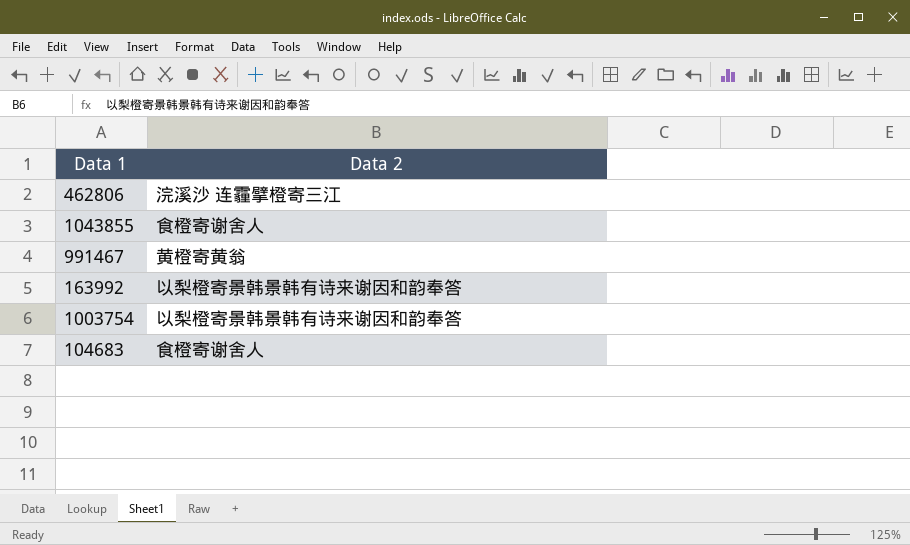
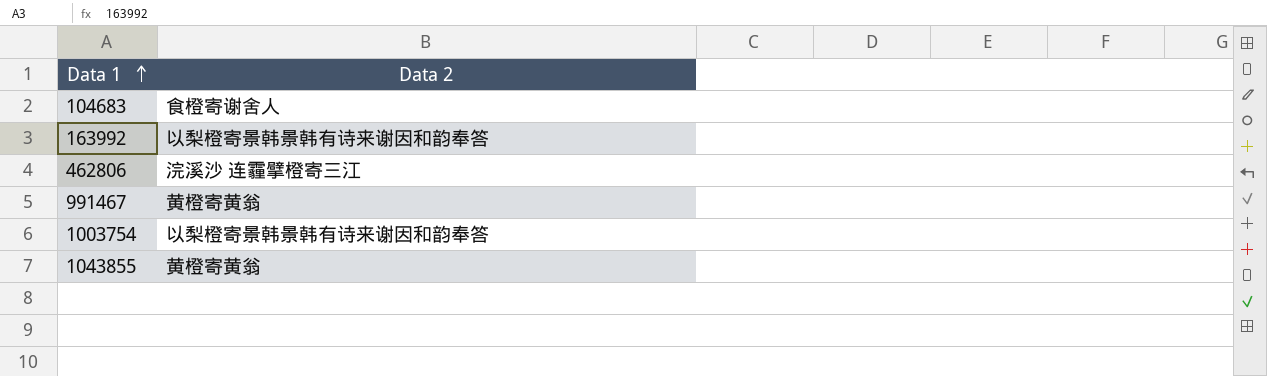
row order: none -> Data 1 ascending
1043855 | Data 2: 食橙寄谢舍人 -> 黄橙寄黄翁

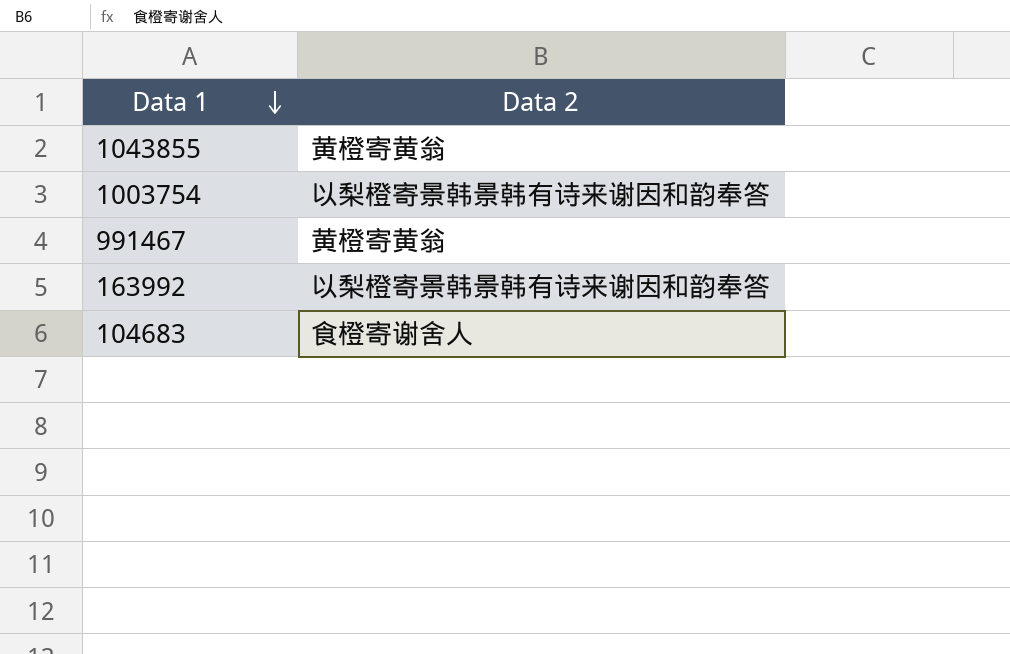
row order: Data 1 ascending -> Data 1 descending
row 462806: 浣溪沙 连霾擘橙寄三江 -> none

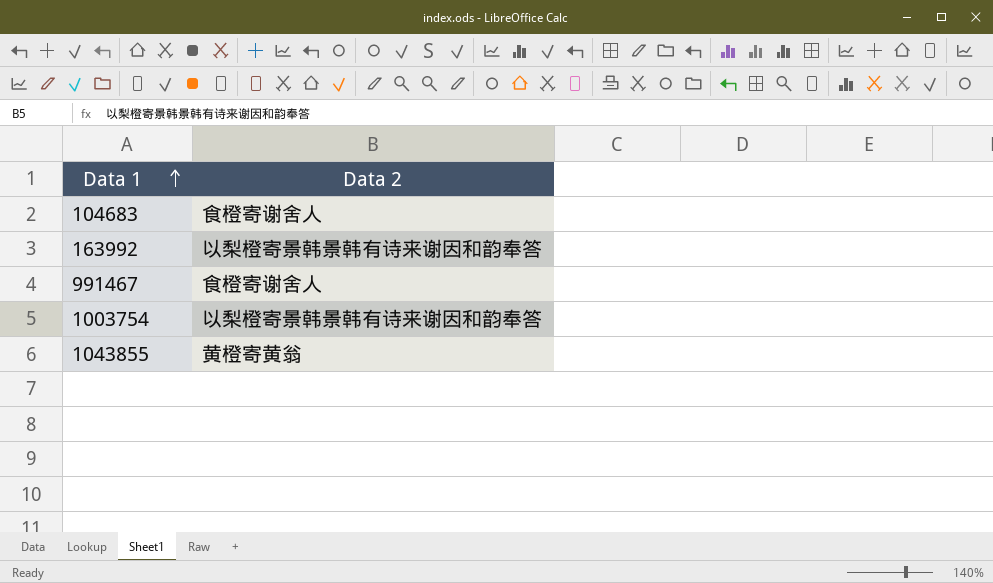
row order: Data 1 descending -> Data 1 ascending
991467 | Data 2: 黄橙寄黄翁 -> 食橙寄谢舍人

